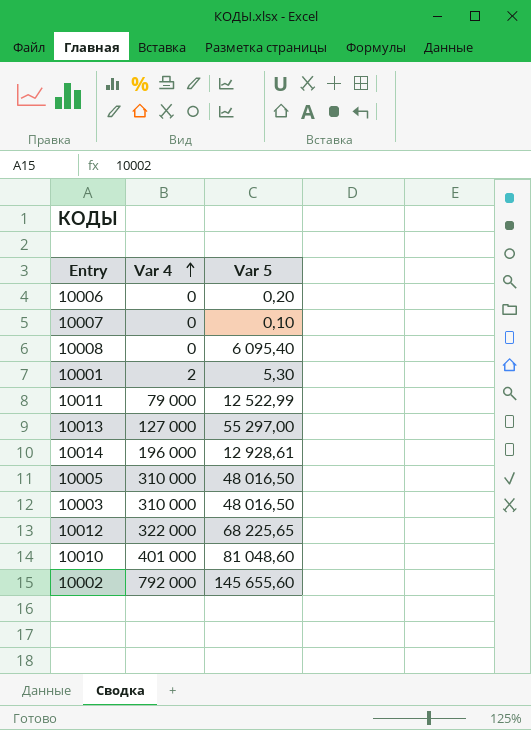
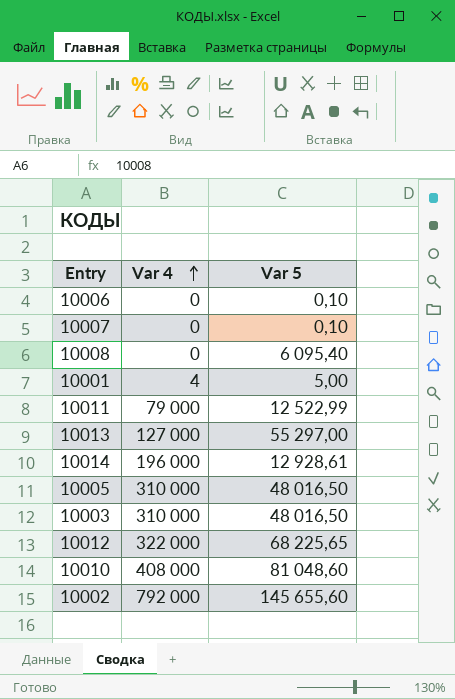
10006 | Var 5: 0,20 -> 0,10
10001 | Var 4: 2 -> 4
10001 | Var 5: 5,30 -> 5,00
10010 | Var 4: 401 000 -> 408 000

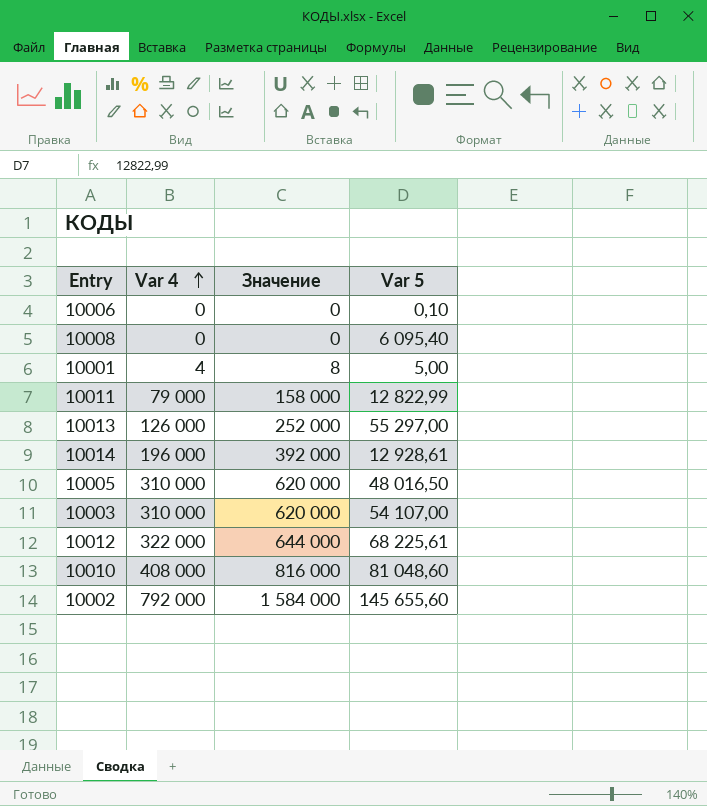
column Значение | formula: none -> [Var 4] * 2
row 10007: 0 | 0,10 -> none
10011 | Var 5: 12 522,99 -> 12 822,99
10013 | Var 4: 127 000 -> 126 000
10003 | Var 5: 48 016,50 -> 54 107,00
10012 | Var 5: 68 225,65 -> 68 225,61

